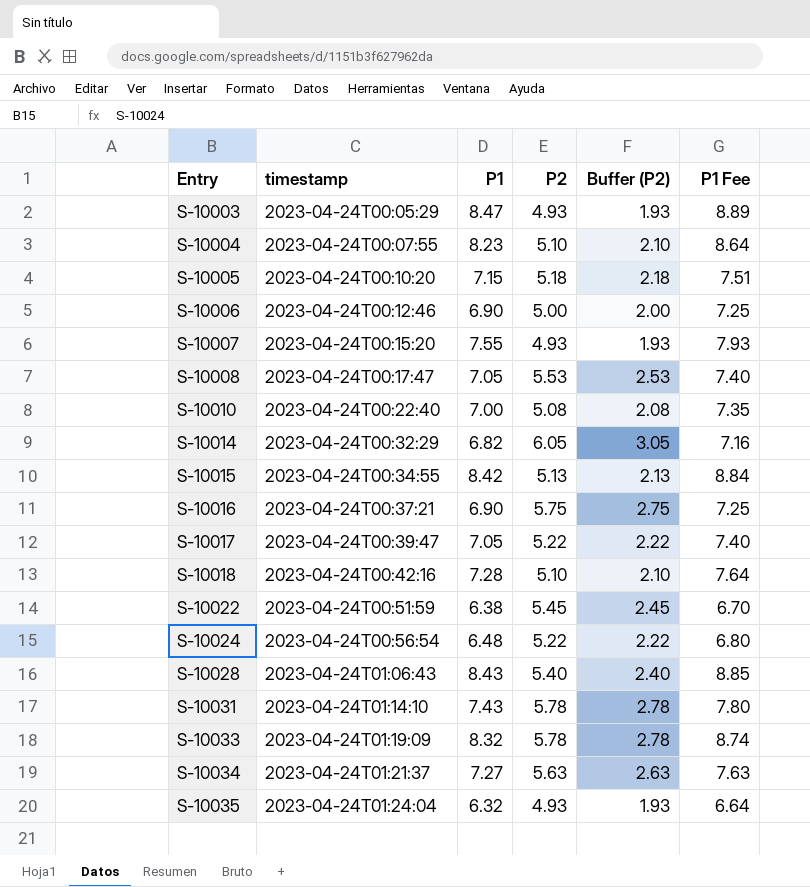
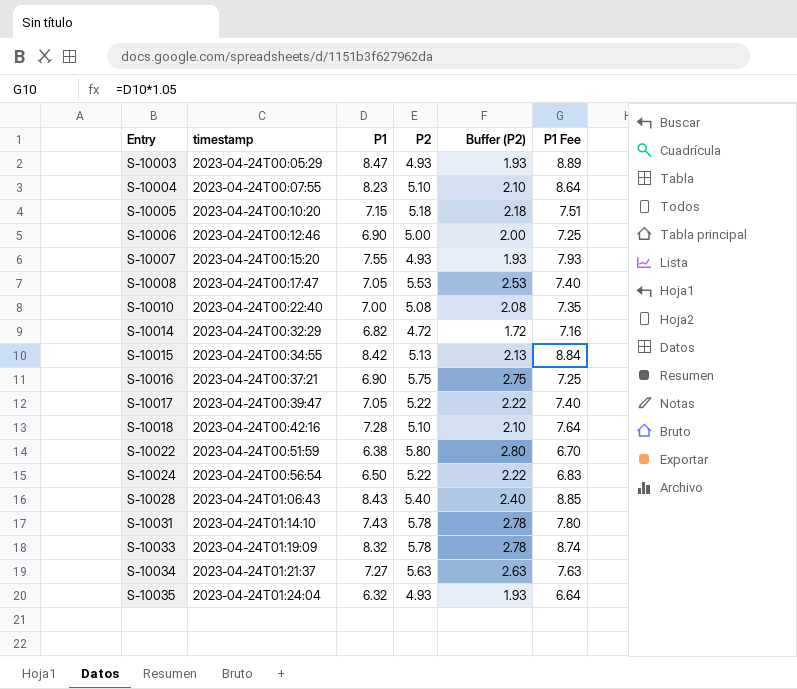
S-10014 | P2: 6.05 -> 4.72
S-10014 | Buffer (P2): 3.05 -> 1.72
S-10022 | P2: 5.45 -> 5.80
S-10022 | Buffer (P2): 2.45 -> 2.80
S-10024 | P1: 6.48 -> 6.50
S-10024 | P1 Fee: 6.80 -> 6.83

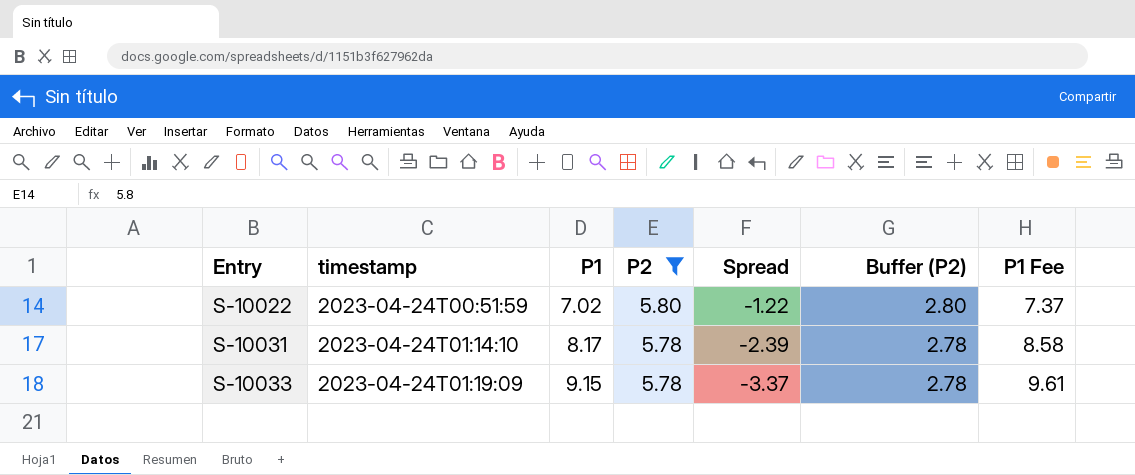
filter: none -> P2 >= 5.78
column Spread | formula: none -> [P2] - [P1]
S-10022 | P1: 6.38 -> 7.02
S-10022 | P1 Fee: 6.70 -> 7.37
S-10031 | P1: 7.43 -> 8.17
S-10031 | P1 Fee: 7.80 -> 8.58
S-10033 | P1: 8.32 -> 9.15
S-10033 | P1 Fee: 8.74 -> 9.61

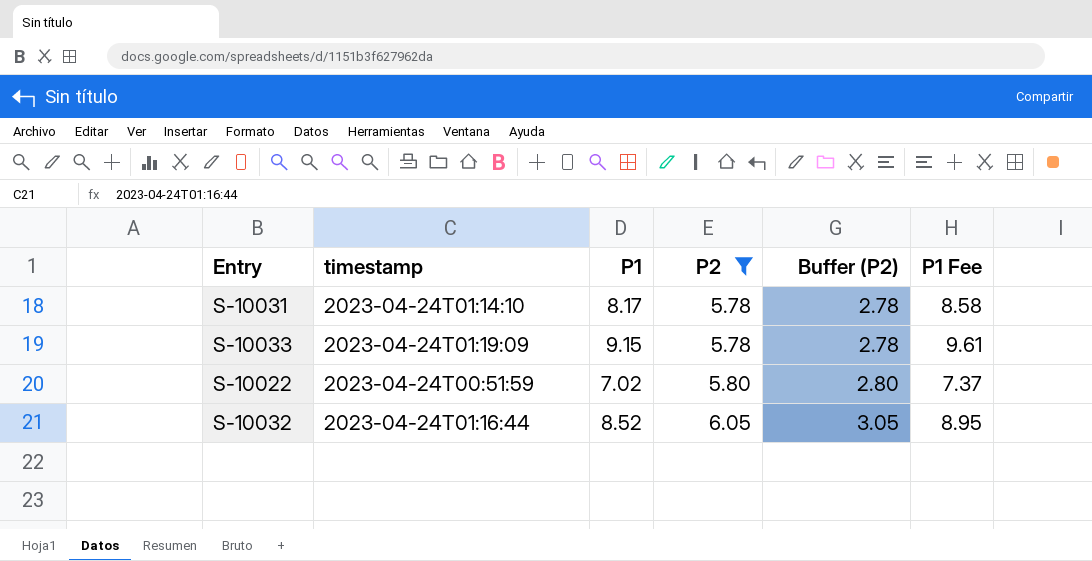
row order: Entry ascending -> P2 ascending
column Spread | formula: [P2] - [P1] -> none
row S-10032: none -> 2023-04-24T01:16:44 | 8.52 | 6.05 | 3.05 | 8.95

